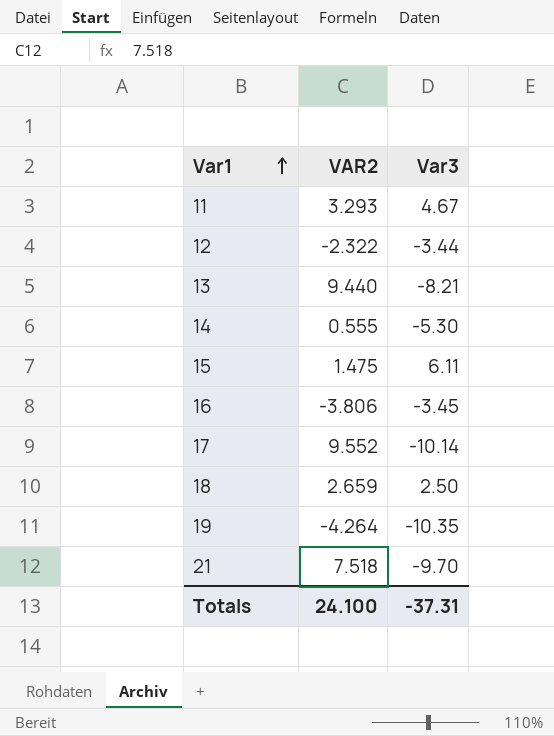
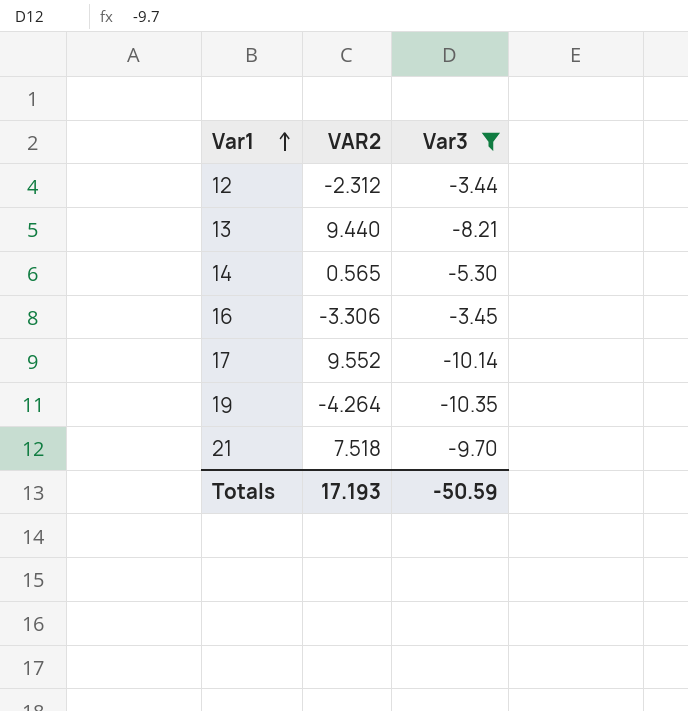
filter: none -> Var3 <= -3.44
12 | VAR2: -2.322 -> -2.312
14 | VAR2: 0.555 -> 0.565
16 | VAR2: -3.806 -> -3.306
Totals | VAR2: 24.100 -> 17.193
Totals | Var3: -37.31 -> -50.59

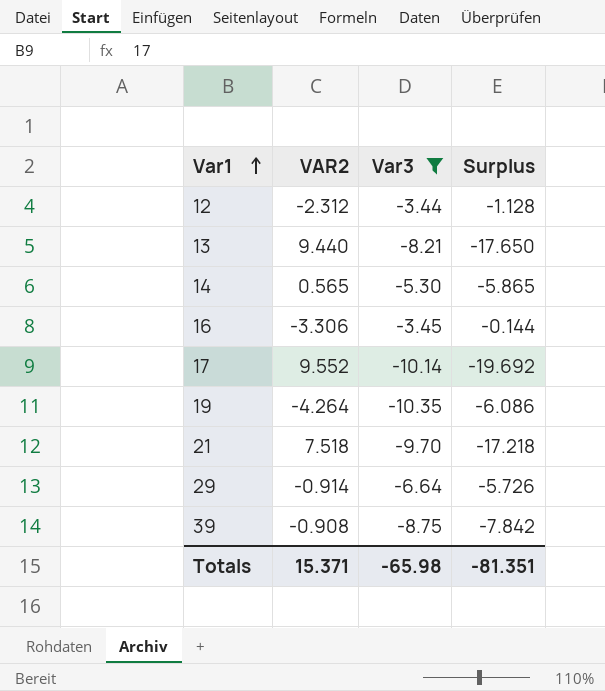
column Surplus | formula: none -> [Var3] - [VAR2]
row 29: none -> -0.914 | -6.64 | -5.726
row 39: none -> -0.908 | -8.75 | -7.842
Totals | VAR2: 17.193 -> 15.371
Totals | Var3: -50.59 -> -65.98

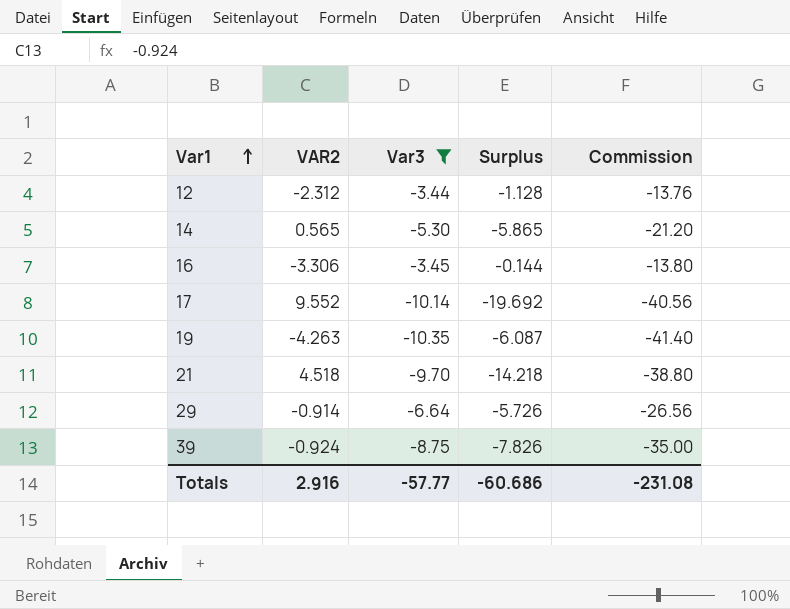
column Commission | formula: none -> [Var3] * 4
row 13: 9.440 | -8.21 | -17.650 -> none
19 | VAR2: -4.264 -> -4.263
19 | Surplus: -6.086 -> -6.087
21 | VAR2: 7.518 -> 4.518
21 | Surplus: -17.218 -> -14.218
39 | VAR2: -0.908 -> -0.924
39 | Surplus: -7.842 -> -7.826
Totals | VAR2: 15.371 -> 2.916
Totals | Var3: -65.98 -> -57.77
Totals | Surplus: -81.351 -> -60.686

